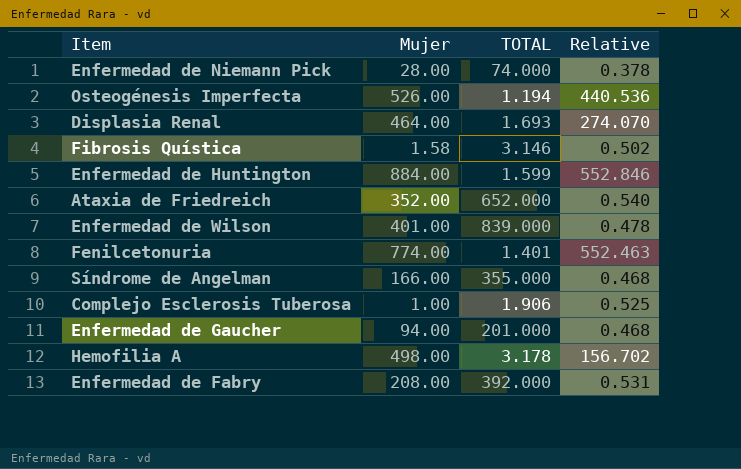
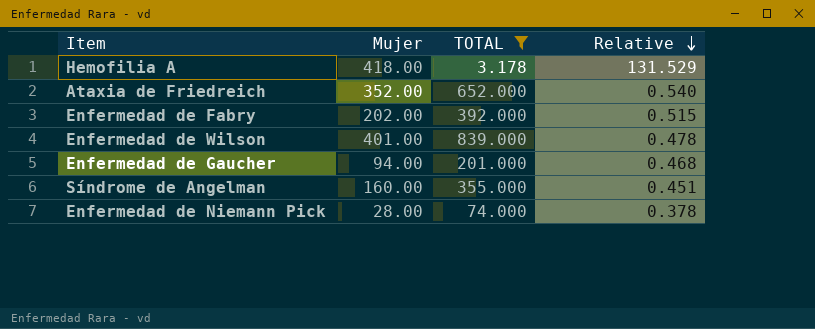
filter: none -> TOTAL >= 3.178
row order: none -> Relative descending
Hemofilia A | Mujer: 498.00 -> 418.00
Hemofilia A | Relative: 156.702 -> 131.529
Enfermedad de Fabry | Mujer: 208.00 -> 202.00
Enfermedad de Fabry | Relative: 0.531 -> 0.515
Síndrome de Angelman | Mujer: 166.00 -> 160.00
Síndrome de Angelman | Relative: 0.468 -> 0.451

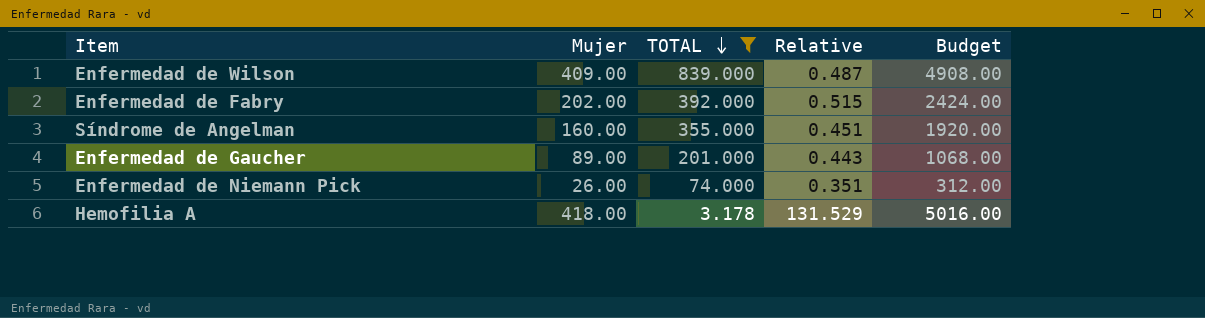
row order: Relative descending -> TOTAL descending
column Budget | formula: none -> [Mujer] * 12
row Ataxia de Friedreich: 352.00 | 652.000 | 0.540 -> none
Enfermedad de Wilson | Mujer: 401.00 -> 409.00
Enfermedad de Wilson | Relative: 0.478 -> 0.487
Enfermedad de Gaucher | Mujer: 94.00 -> 89.00
Enfermedad de Gaucher | Relative: 0.468 -> 0.443
Enfermedad de Niemann Pick | Mujer: 28.00 -> 26.00
Enfermedad de Niemann Pick | Relative: 0.378 -> 0.351

